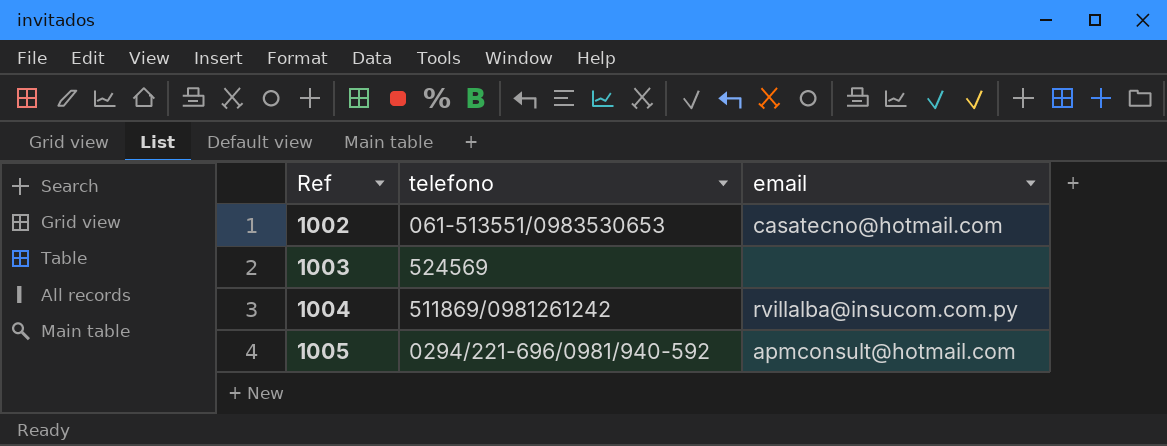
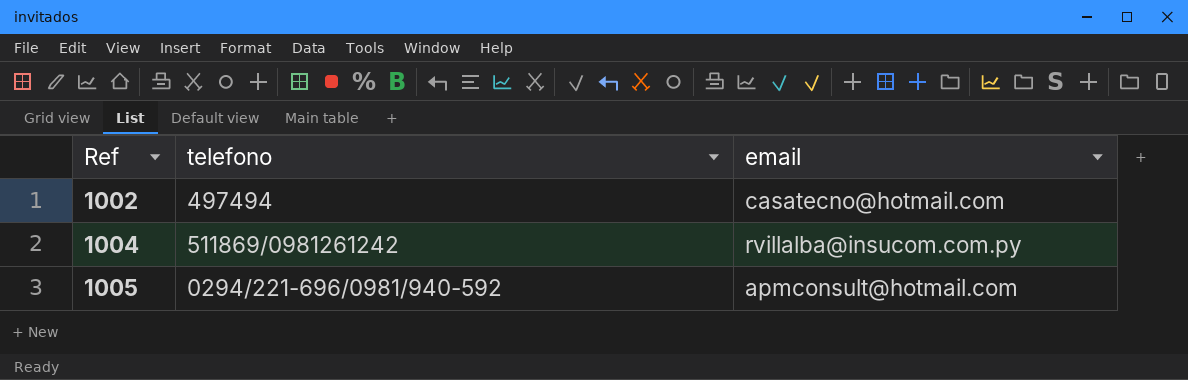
row 1003: 524569 | none -> none
1002 | telefono: 061-513551/0983530653 -> 497494

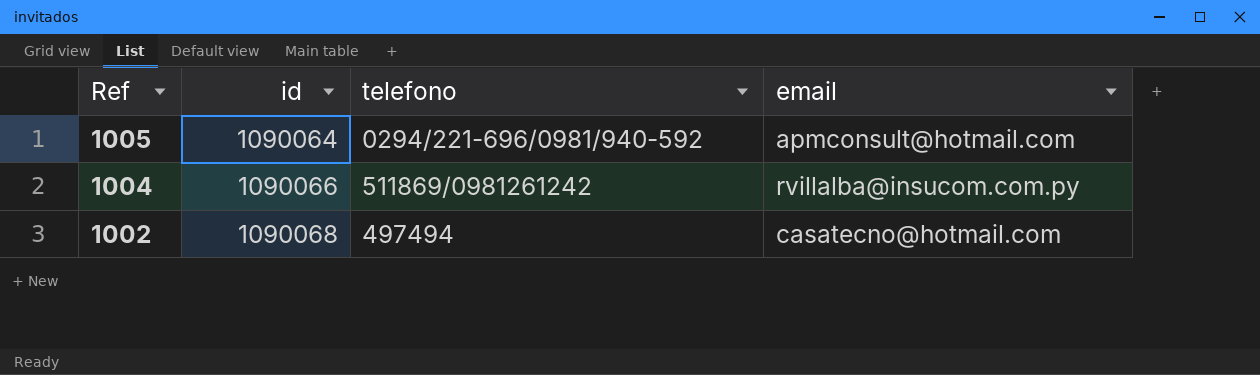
row order: Ref ascending -> Ref descending
column id | position: none -> 2

